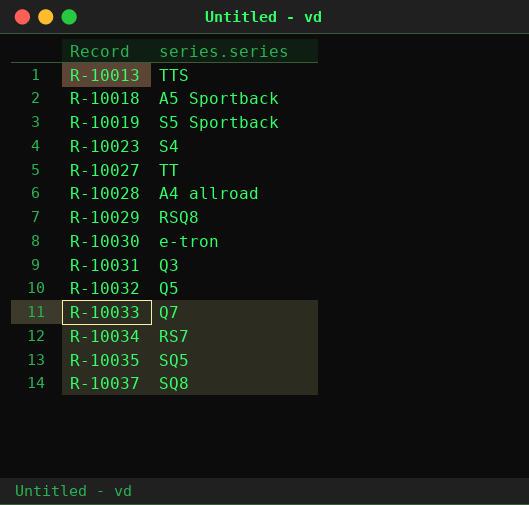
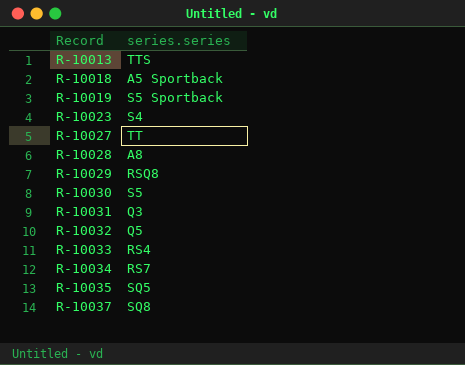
R-10028 | series.series: A4 allroad -> A8
R-10030 | series.series: e-tron -> S5
R-10033 | series.series: Q7 -> RS4

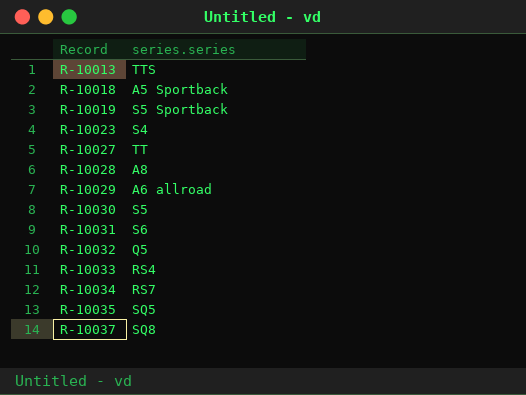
R-10029 | series.series: RSQ8 -> A6 allroad
R-10031 | series.series: Q3 -> S6

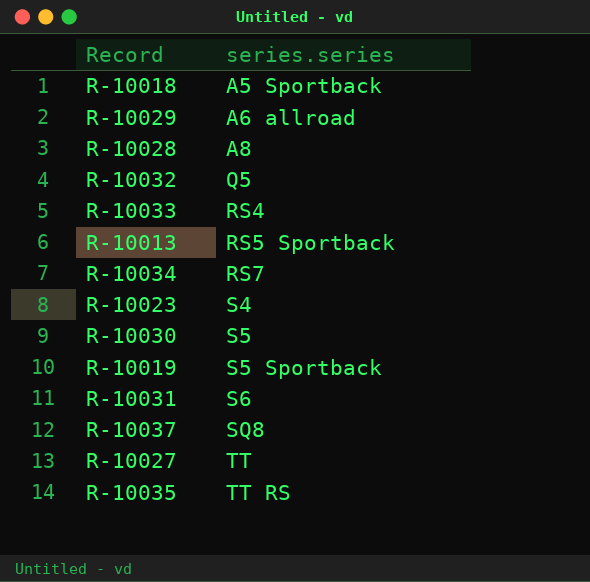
row order: Record ascending -> series.series ascending
R-10013 | series.series: TTS -> RS5 Sportback
R-10035 | series.series: SQ5 -> TT RS

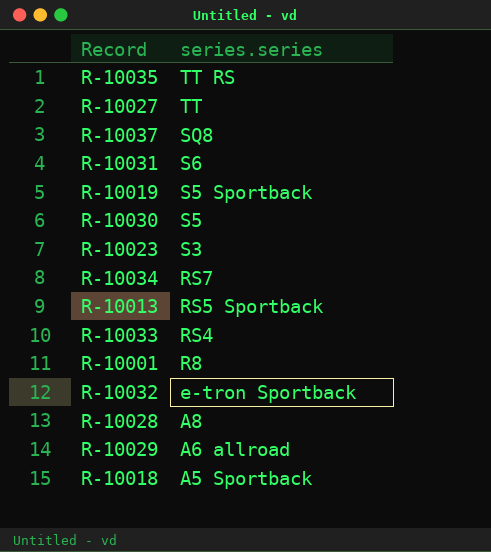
row order: series.series ascending -> series.series descending
R-10023 | series.series: S4 -> S3
row R-10001: none -> R8
R-10032 | series.series: Q5 -> e-tron Sportback

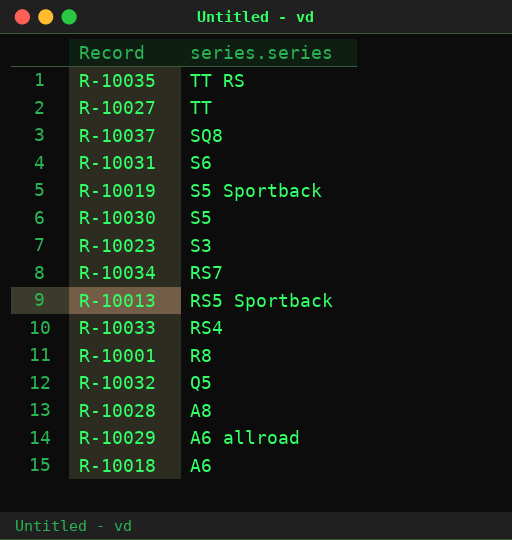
R-10032 | series.series: e-tron Sportback -> Q5
R-10018 | series.series: A5 Sportback -> A6

